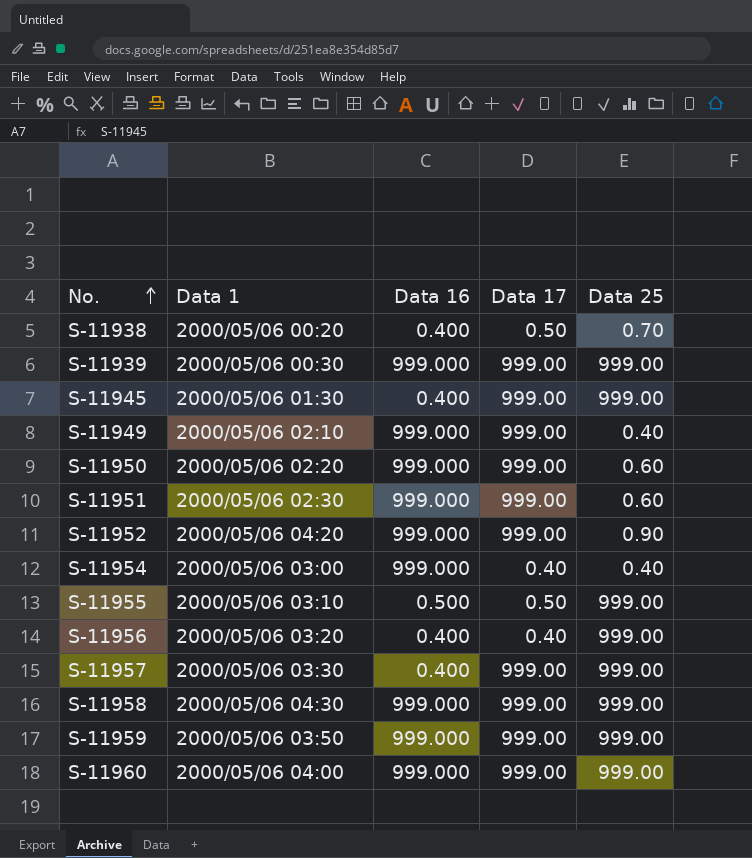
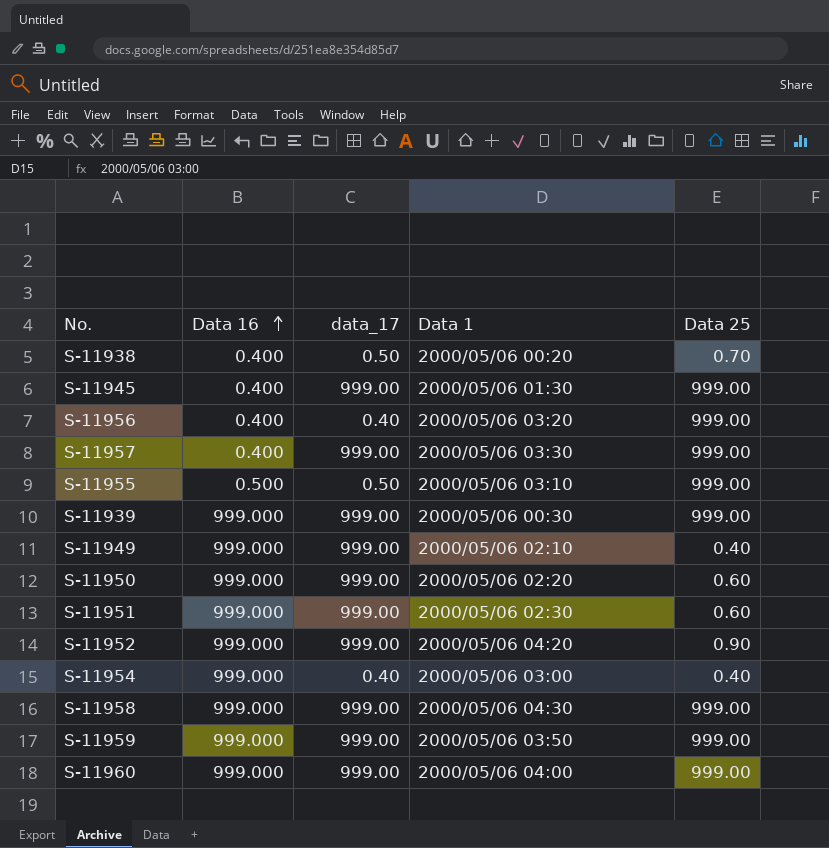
row order: No. ascending -> Data 16 ascending
column name: Data 17 -> data_17
column Data 1 | position: 2 -> 4

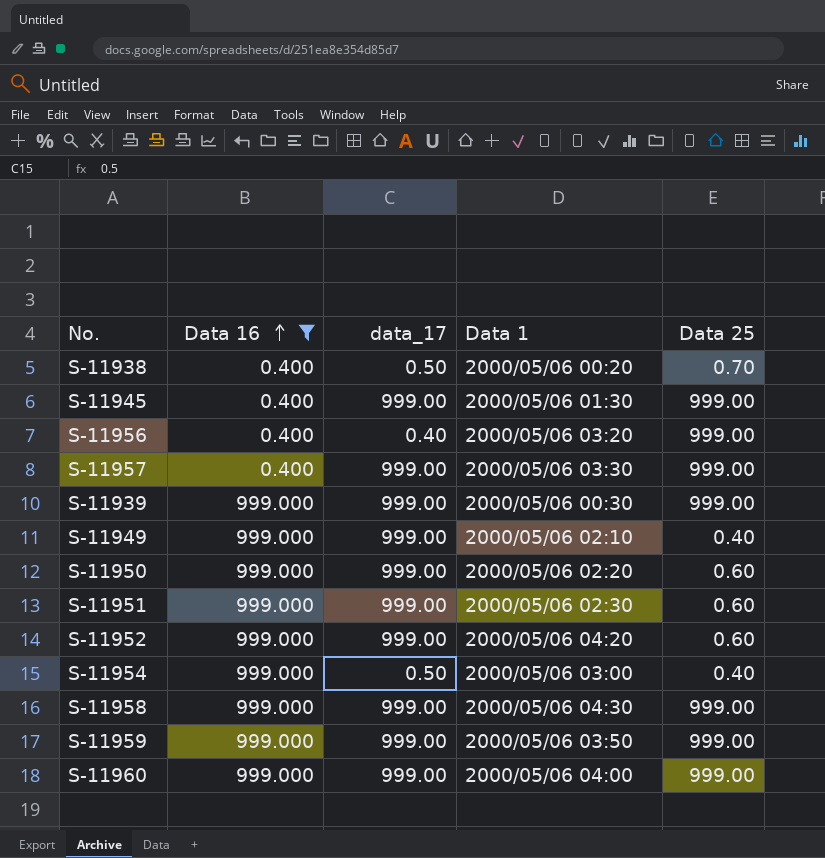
filter: none -> Data 16 != 0.500
S-11952 | Data 25: 0.90 -> 0.60
S-11954 | data_17: 0.40 -> 0.50

